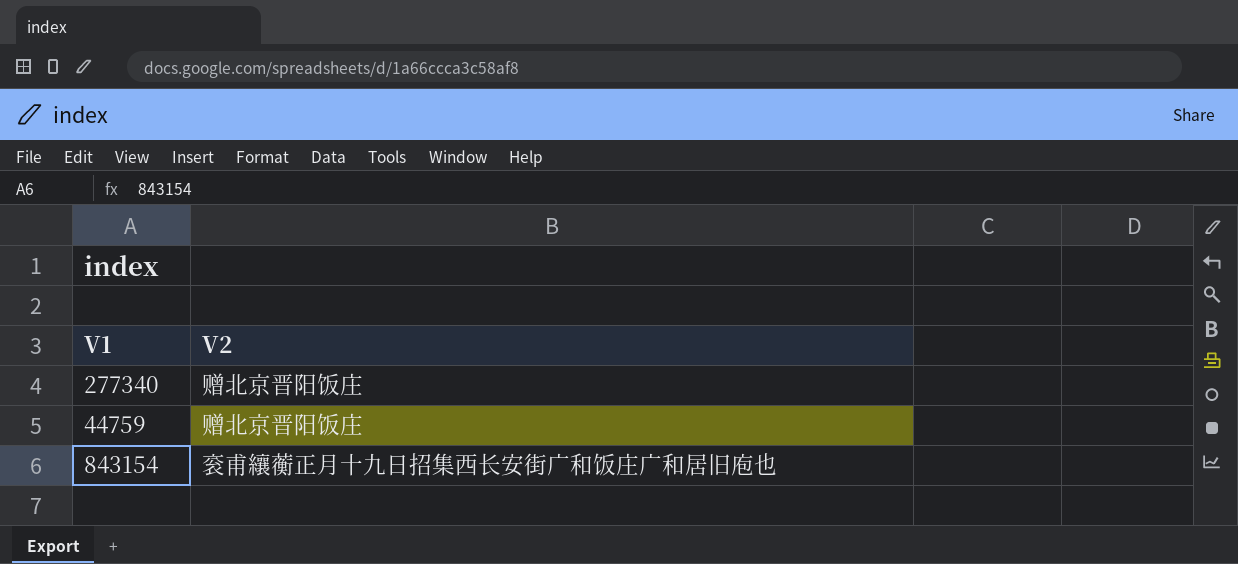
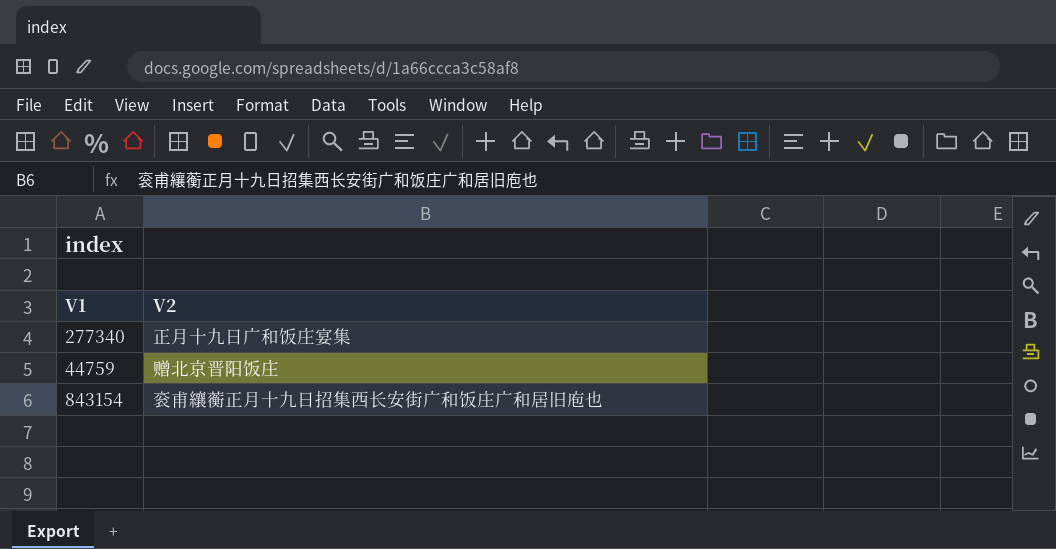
277340 | V2: 赠北京晋阳饭庄 -> 正月十九日广和饭庄宴集

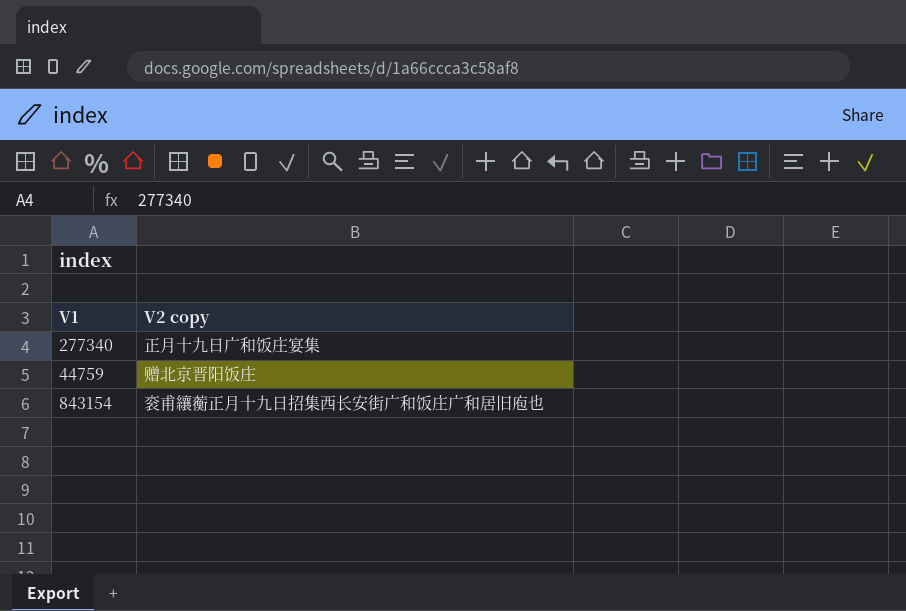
column name: V2 -> V2 copy

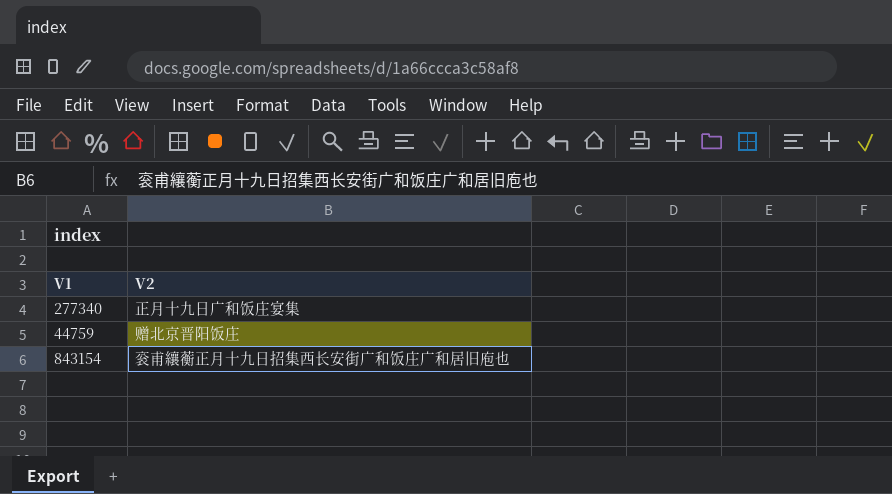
column name: V2 copy -> V2

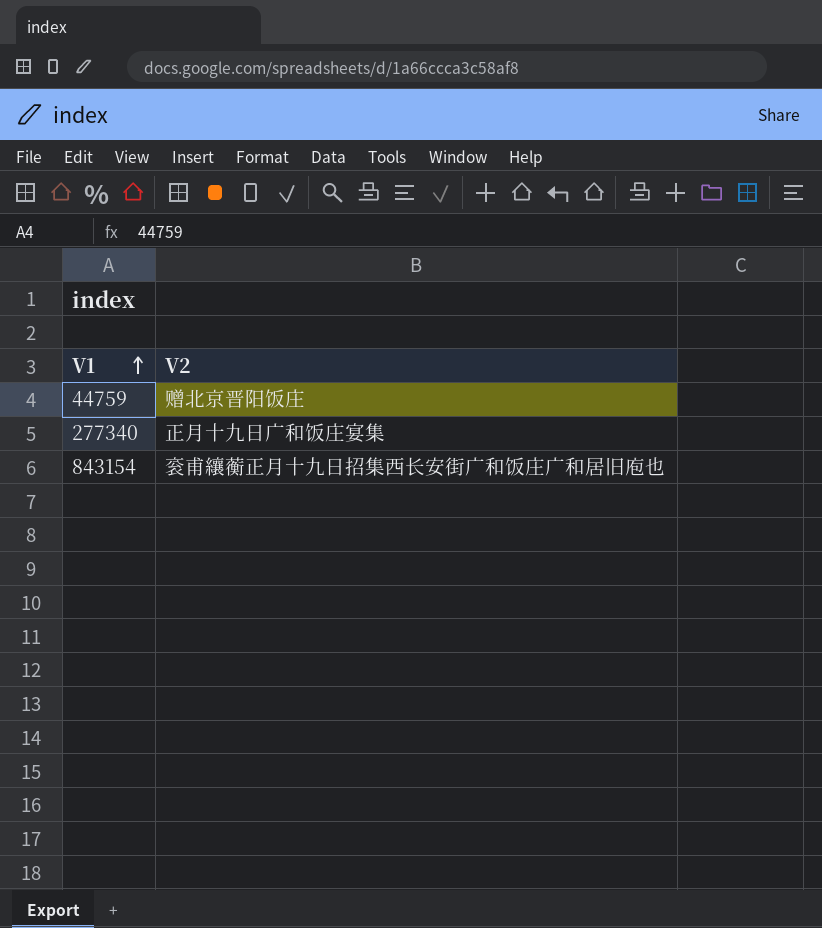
row order: none -> V1 ascending

